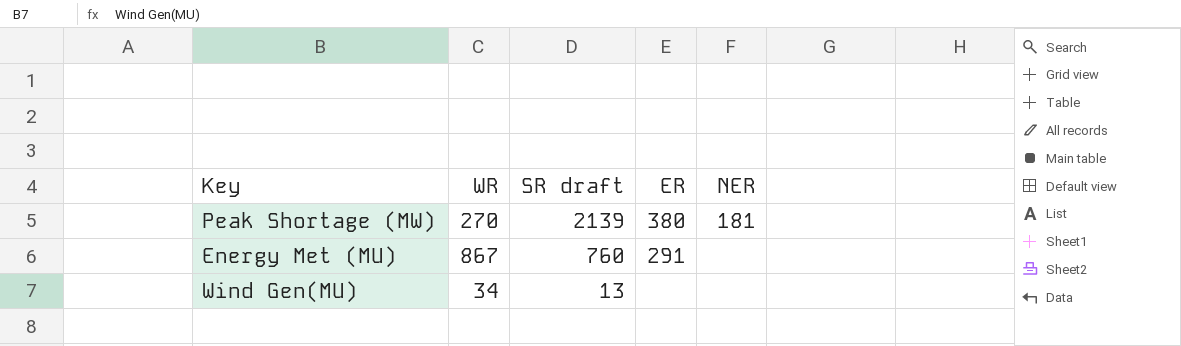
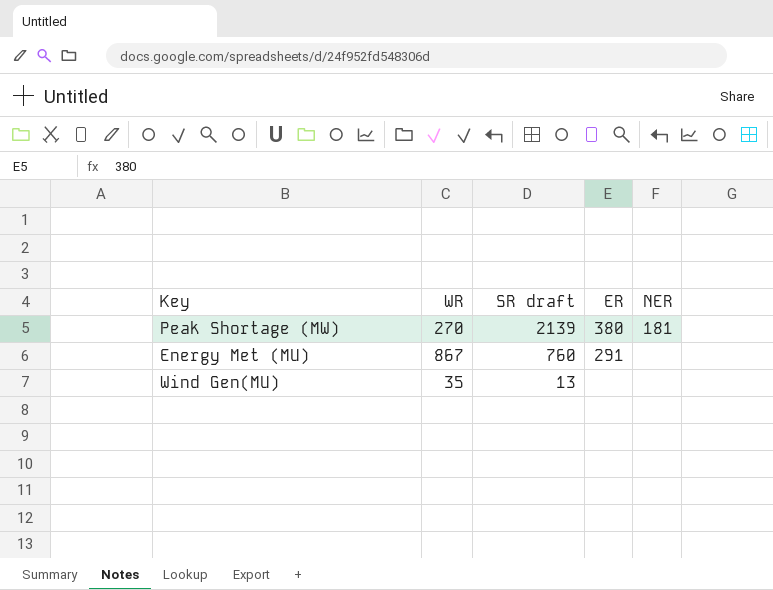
Wind Gen(MU) | WR: 34 -> 35

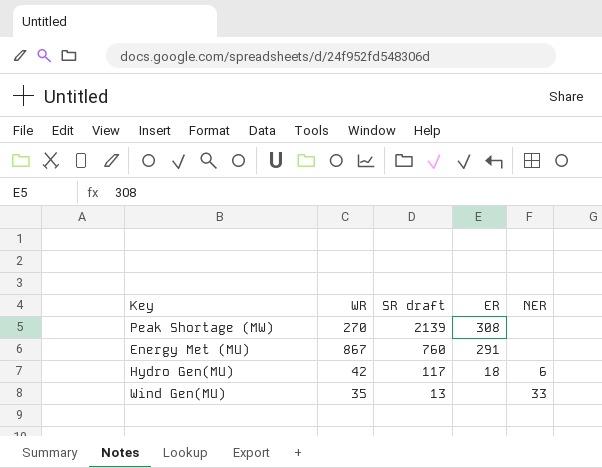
Peak Shortage (MW) | ER: 380 -> 308
Peak Shortage (MW) | NER: 181 -> none
row Hydro Gen(MU): none -> 42 | 117 | 18 | 6
Wind Gen(MU) | NER: none -> 33

